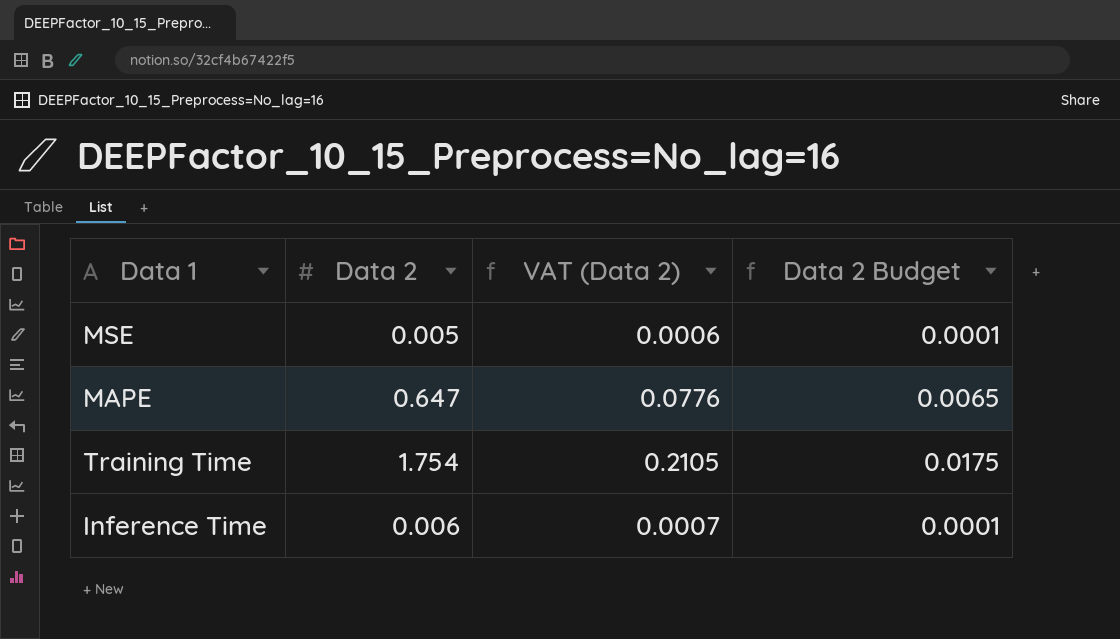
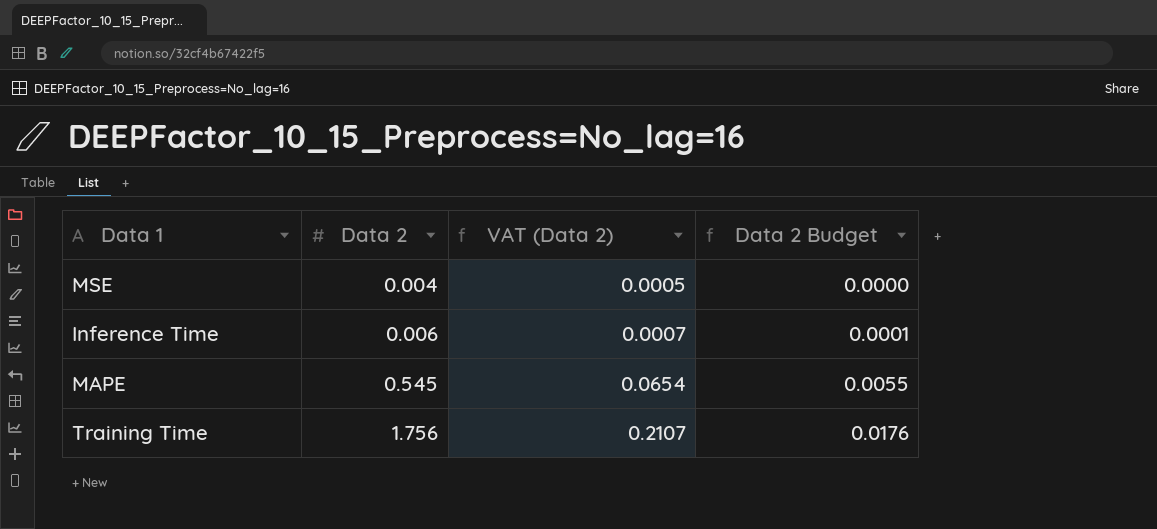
row order: none -> Data 2 ascending
MSE | Data 2: 0.005 -> 0.004
MSE | VAT (Data 2): 0.0006 -> 0.0005
MSE | Data 2 Budget: 0.0001 -> 0.0000
MAPE | Data 2: 0.647 -> 0.545
MAPE | VAT (Data 2): 0.0776 -> 0.0654
MAPE | Data 2 Budget: 0.0065 -> 0.0055
Training Time | Data 2: 1.754 -> 1.756
Training Time | VAT (Data 2): 0.2105 -> 0.2107
Training Time | Data 2 Budget: 0.0175 -> 0.0176

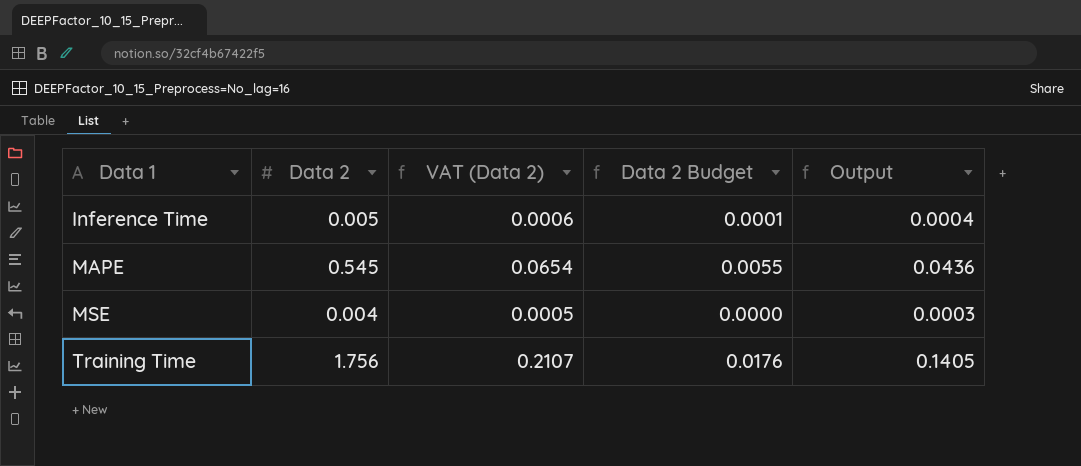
row order: Data 2 ascending -> Data 1 ascending
column Output | formula: none -> [Data 2] * 0.08
Inference Time | Data 2: 0.006 -> 0.005
Inference Time | VAT (Data 2): 0.0007 -> 0.0006

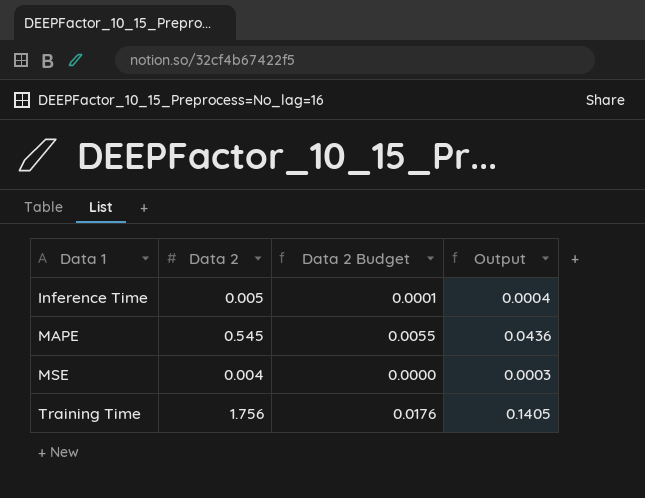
column VAT (Data 2) | formula: [Data 2] * 0.12 -> none

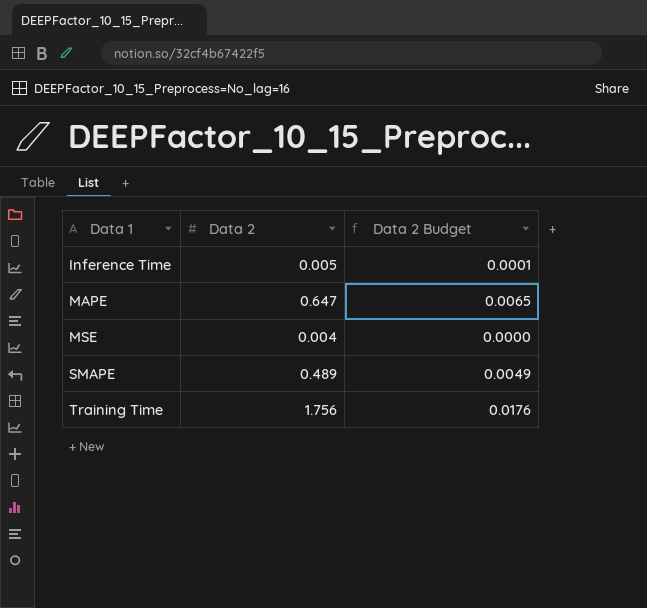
column Output | formula: [Data 2] * 0.08 -> none
MAPE | Data 2: 0.545 -> 0.647
MAPE | Data 2 Budget: 0.0055 -> 0.0065
row SMAPE: none -> 0.489 | 0.0049

